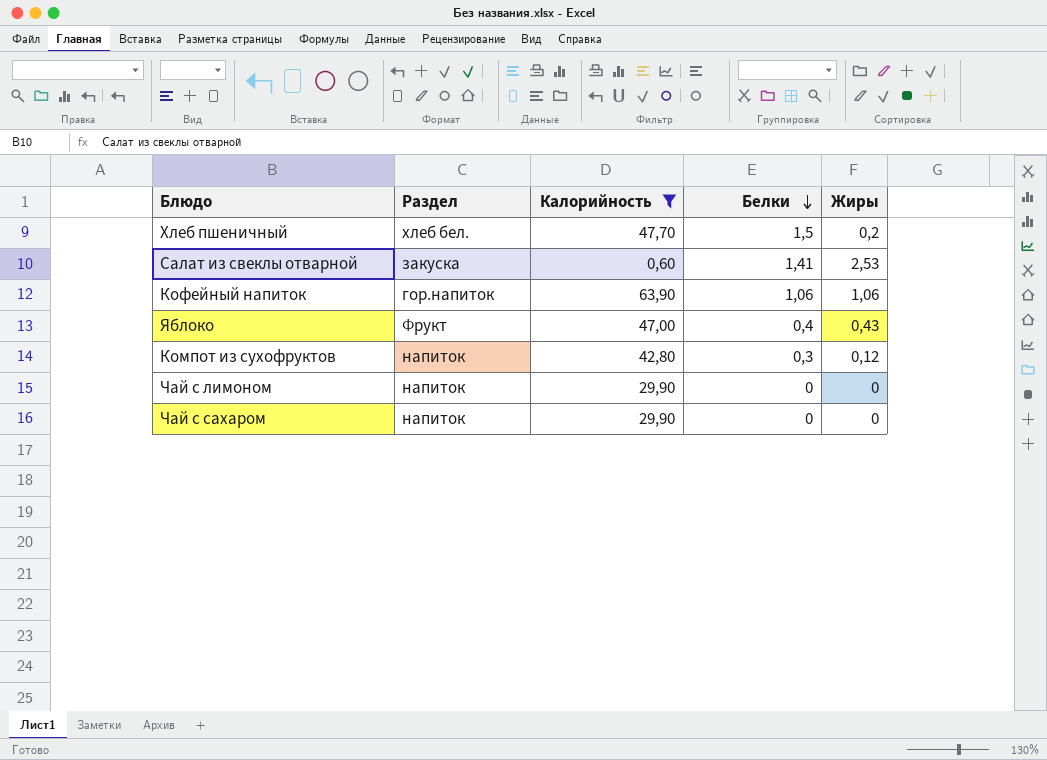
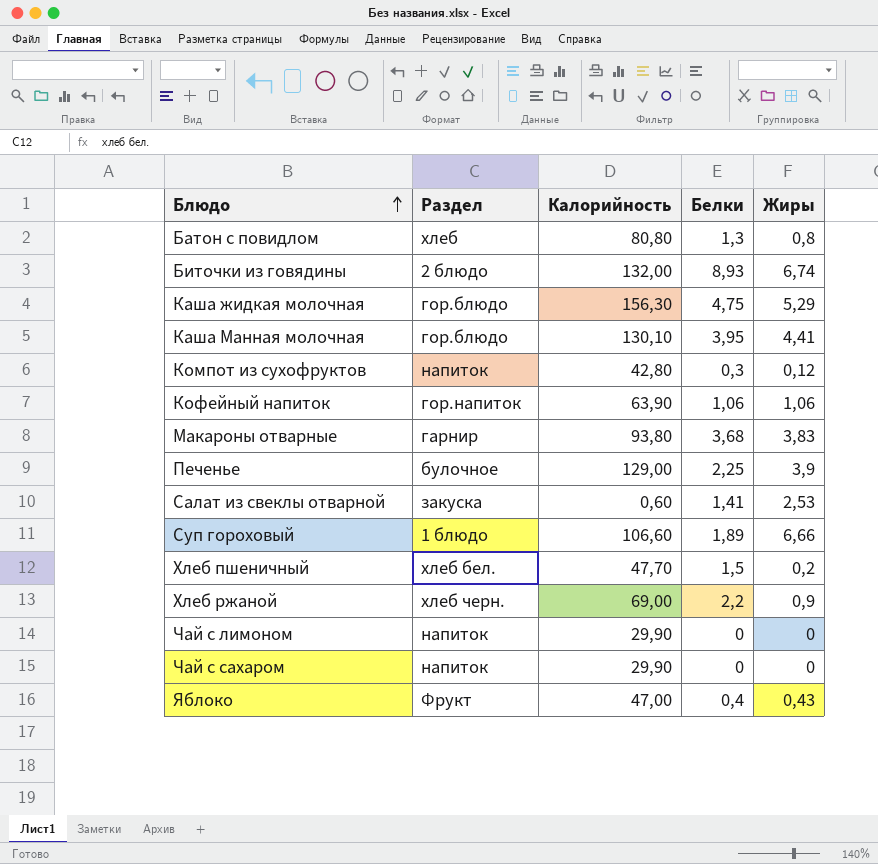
filter: Калорийность <= 63,90 -> none
row order: Белки descending -> Блюдо ascending

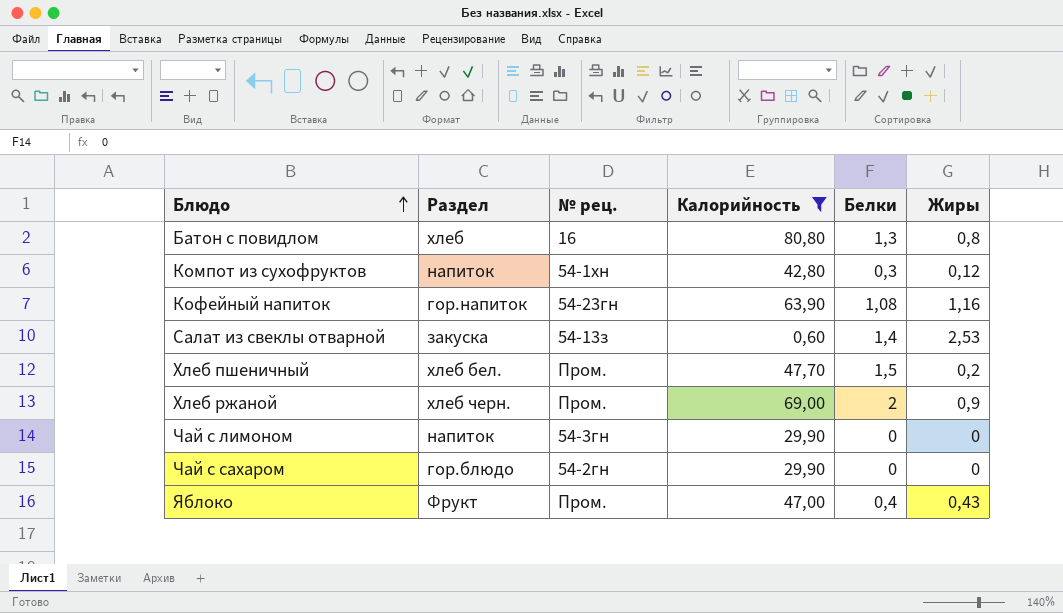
filter: none -> Калорийность <= 80,80
column № рец. | position: none -> 3
Кофейный напиток | Белки: 1,06 -> 1,08
Кофейный напиток | Жиры: 1,06 -> 1,16
Салат из свеклы отварной | Белки: 1,41 -> 1,4
Хлеб ржаной | Белки: 2,2 -> 2
Чай с сахаром | Раздел: напиток -> гор.блюдо

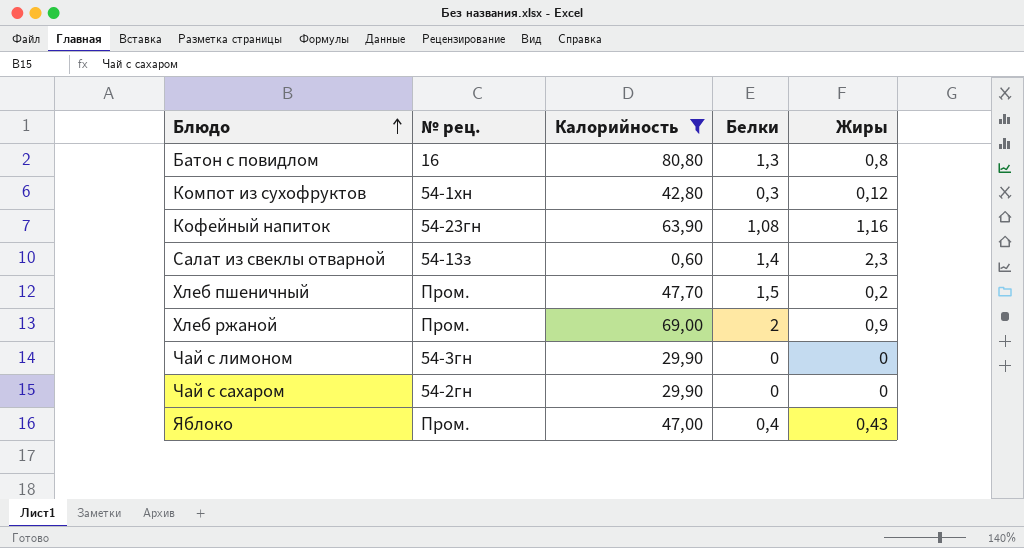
column Раздел | position: 2 -> none
Салат из свеклы отварной | Жиры: 2,53 -> 2,3

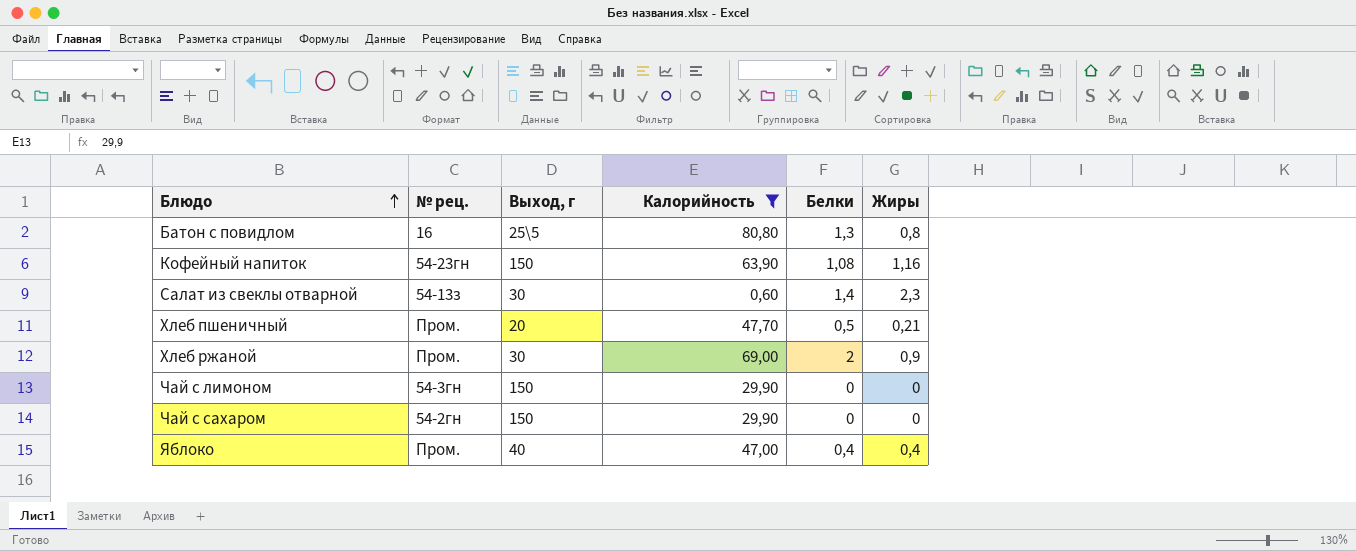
column Выход, г | position: none -> 3
row Компот из сухофруктов: 54-1хн | 42,80 | 0,3 | 0,12 -> none
Хлеб пшеничный | Белки: 1,5 -> 0,5
Хлеб пшеничный | Жиры: 0,2 -> 0,21
Яблоко | Жиры: 0,43 -> 0,4

